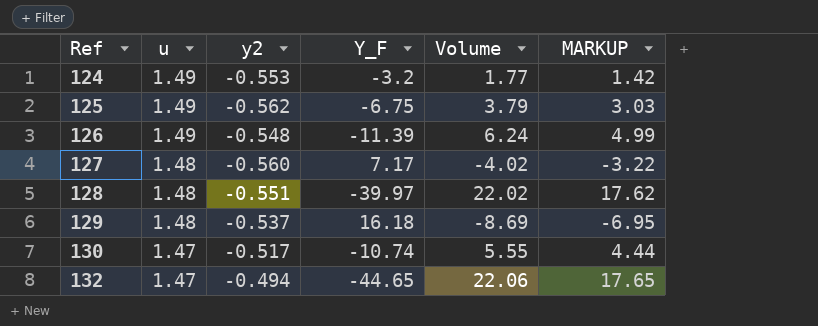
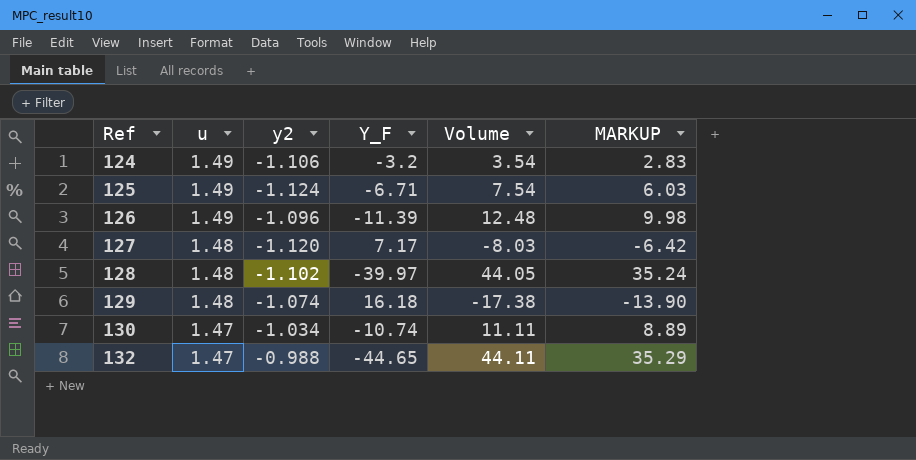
124 | y2: -0.553 -> -1.106
124 | Volume: 1.77 -> 3.54
124 | MARKUP: 1.42 -> 2.83
125 | y2: -0.562 -> -1.124
125 | Y_F: -6.75 -> -6.71
125 | Volume: 3.79 -> 7.54
125 | MARKUP: 3.03 -> 6.03
126 | y2: -0.548 -> -1.096
126 | Volume: 6.24 -> 12.48
126 | MARKUP: 4.99 -> 9.98
127 | y2: -0.560 -> -1.120
127 | Volume: -4.02 -> -8.03
127 | MARKUP: -3.22 -> -6.42
128 | y2: -0.551 -> -1.102
128 | Volume: 22.02 -> 44.05
128 | MARKUP: 17.62 -> 35.24
129 | y2: -0.537 -> -1.074
129 | Volume: -8.69 -> -17.38
129 | MARKUP: -6.95 -> -13.90
130 | y2: -0.517 -> -1.034
130 | Volume: 5.55 -> 11.11
130 | MARKUP: 4.44 -> 8.89
132 | y2: -0.494 -> -0.988
132 | Volume: 22.06 -> 44.11
132 | MARKUP: 17.65 -> 35.29

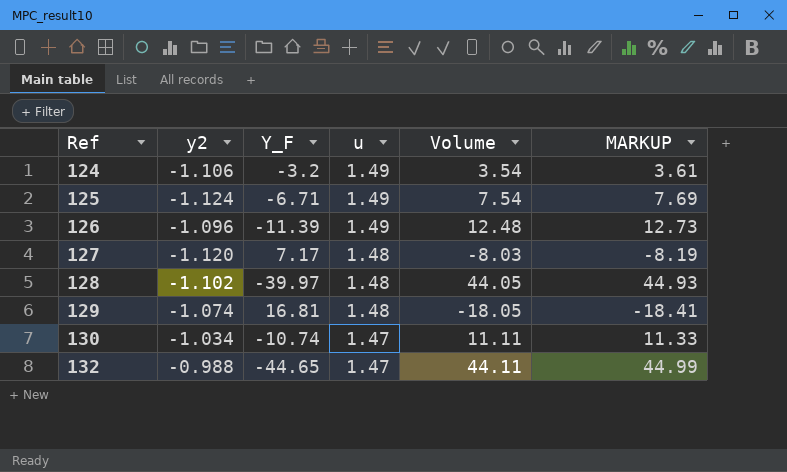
column u | position: 2 -> 4
column MARKUP | formula: [Volume] * 0.8 -> [Volume] * 1.02
129 | Y_F: 16.18 -> 16.81
129 | Volume: -17.38 -> -18.05

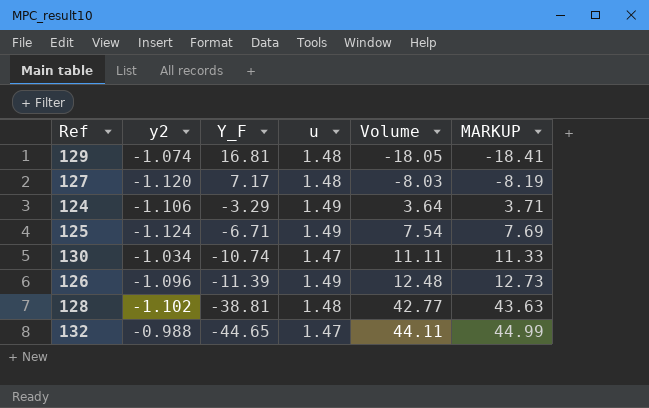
row order: Ref ascending -> Y_F descending
124 | Y_F: -3.2 -> -3.29
124 | Volume: 3.54 -> 3.64
124 | MARKUP: 3.61 -> 3.71
128 | Y_F: -39.97 -> -38.81
128 | Volume: 44.05 -> 42.77
128 | MARKUP: 44.93 -> 43.63

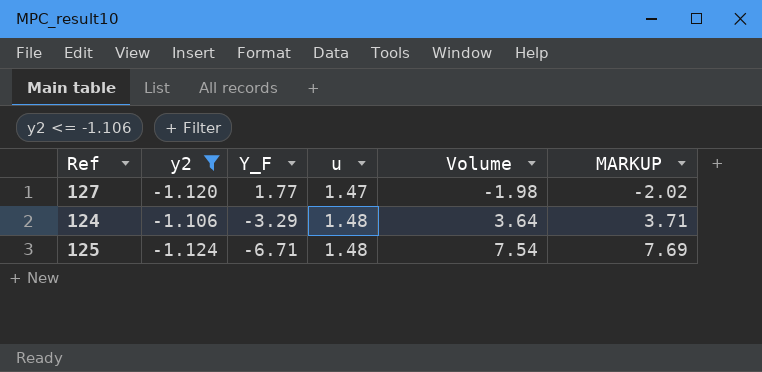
filter: none -> y2 <= -1.106
127 | Y_F: 7.17 -> 1.77
127 | u: 1.48 -> 1.47
127 | Volume: -8.03 -> -1.98
127 | MARKUP: -8.19 -> -2.02
124 | u: 1.49 -> 1.48
125 | u: 1.49 -> 1.48

